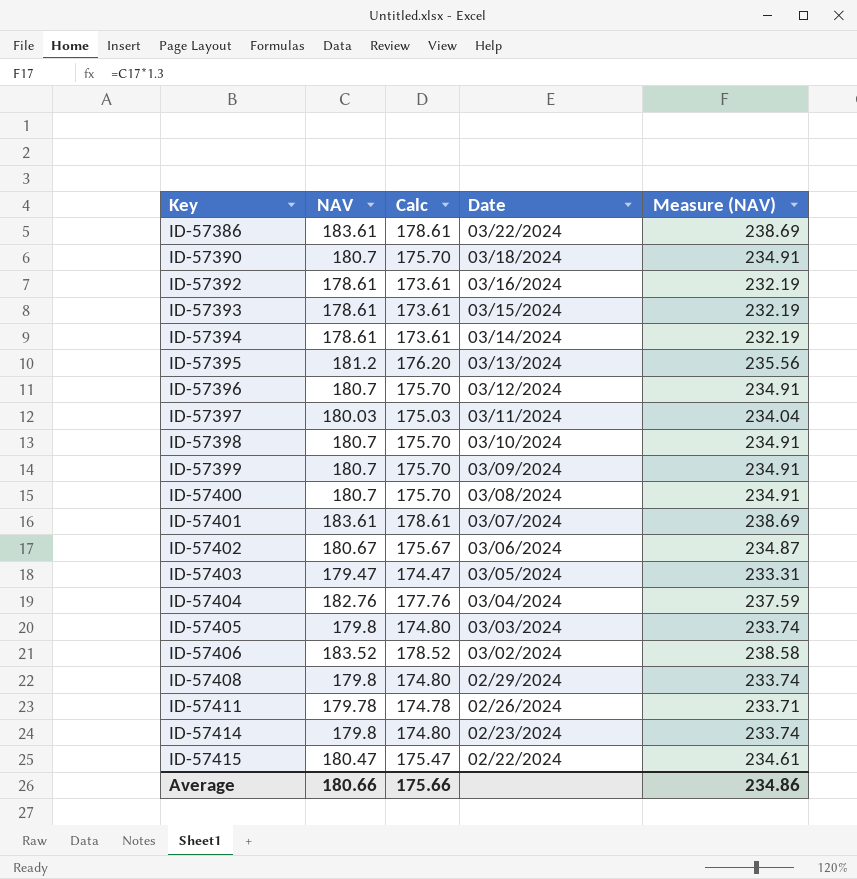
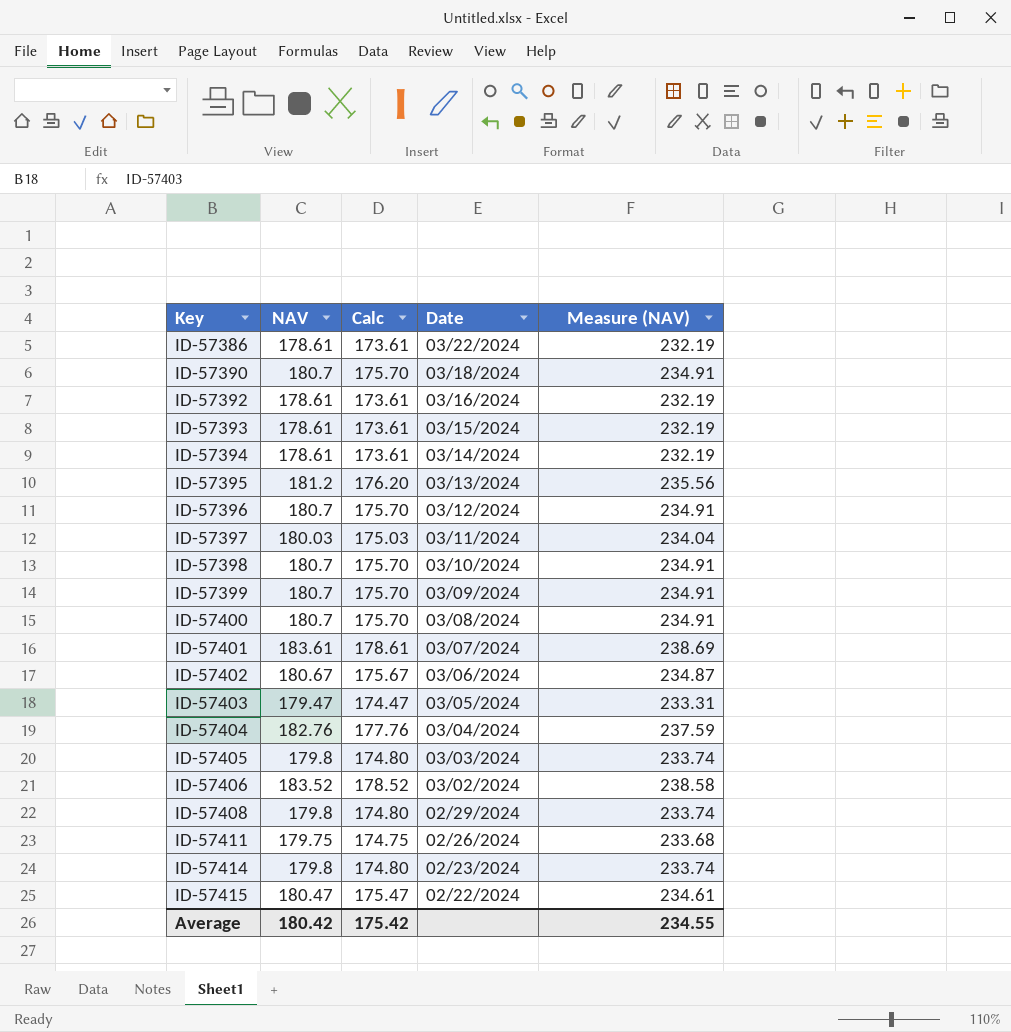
ID-57386 | NAV: 183.61 -> 178.61
ID-57386 | Calc: 178.61 -> 173.61
ID-57386 | Measure (NAV): 238.69 -> 232.19
ID-57411 | NAV: 179.78 -> 179.75
ID-57411 | Calc: 174.78 -> 174.75
ID-57411 | Measure (NAV): 233.71 -> 233.68
Average | NAV: 180.66 -> 180.42
Average | Calc: 175.66 -> 175.42
Average | Measure (NAV): 234.86 -> 234.55

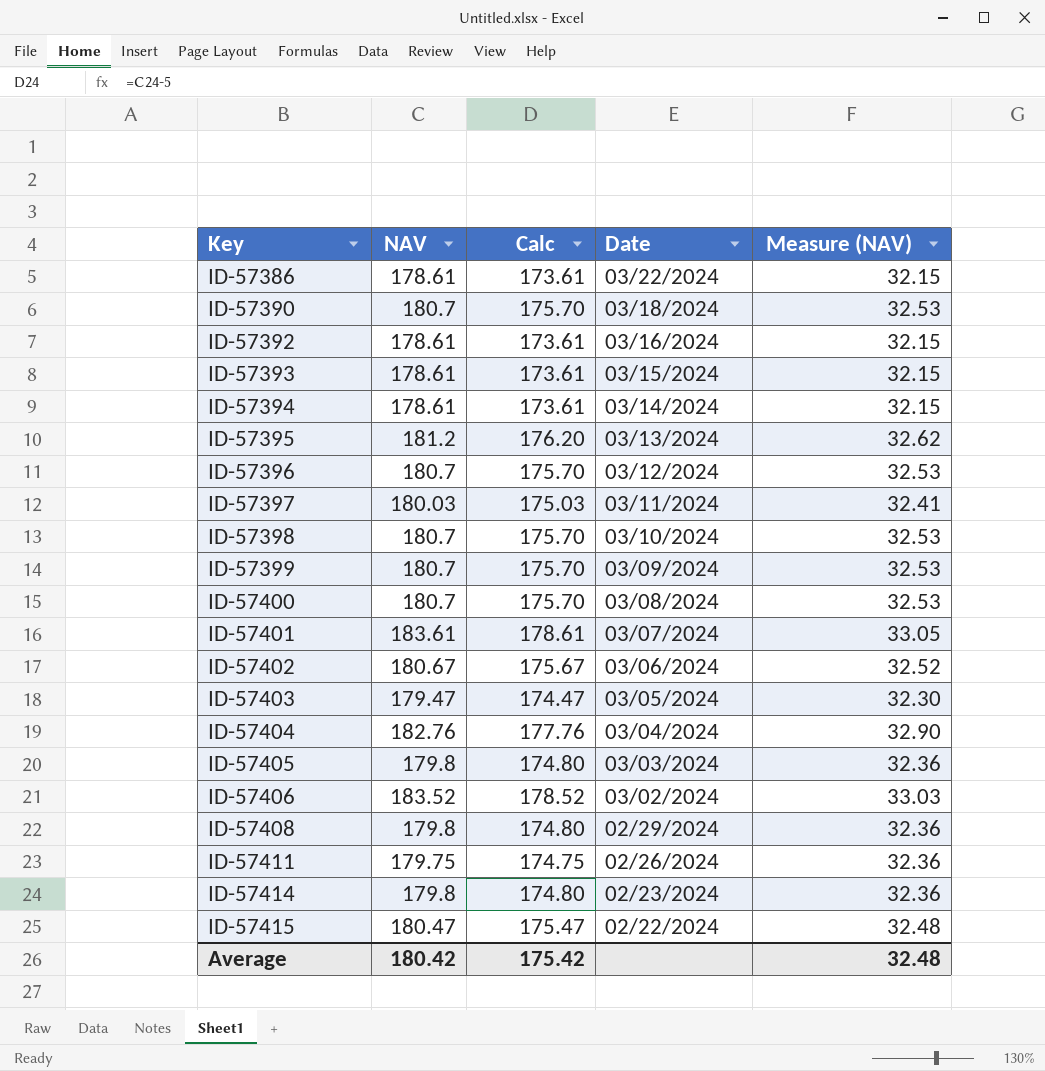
column Measure (NAV) | formula: [NAV] * 1.3 -> [NAV] * 0.18
Average | Measure (NAV): 234.55 -> 32.48

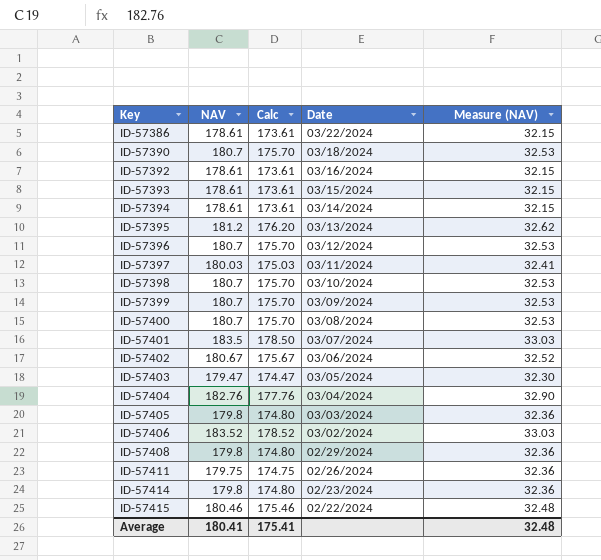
ID-57401 | NAV: 183.61 -> 183.5
ID-57401 | Calc: 178.61 -> 178.50
ID-57401 | Measure (NAV): 33.05 -> 33.03
ID-57415 | NAV: 180.47 -> 180.46
ID-57415 | Calc: 175.47 -> 175.46
Average | NAV: 180.42 -> 180.41
Average | Calc: 175.42 -> 175.41

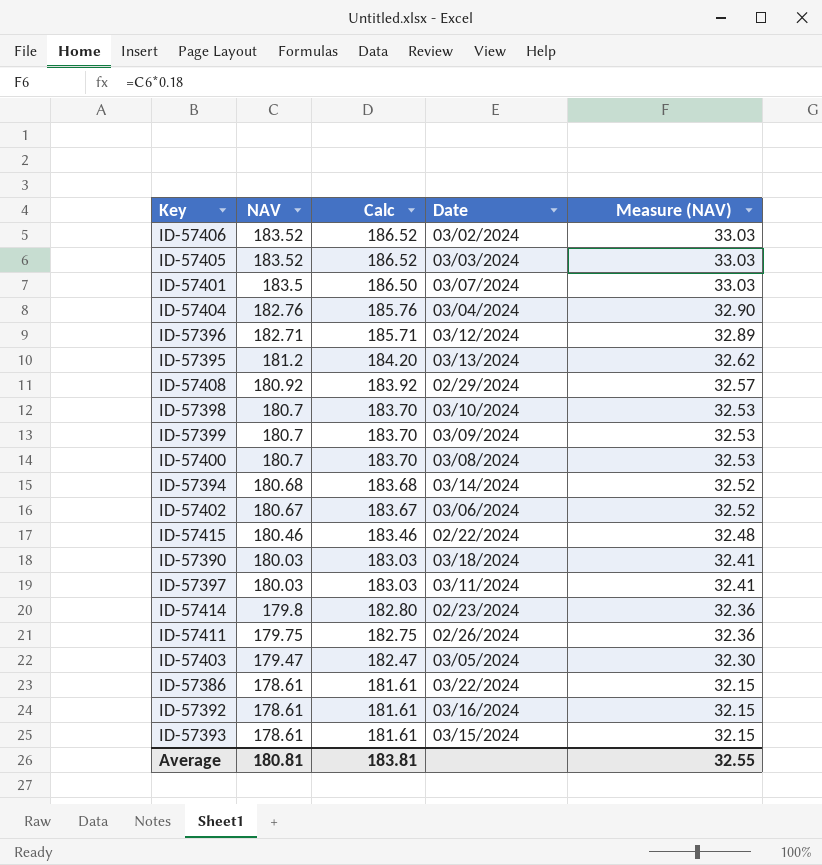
row order: Key ascending -> NAV descending
column Calc | formula: [NAV] - 5 -> [NAV] + 3
ID-57405 | NAV: 179.8 -> 183.52
ID-57405 | Measure (NAV): 32.36 -> 33.03
ID-57396 | NAV: 180.7 -> 182.71
ID-57396 | Measure (NAV): 32.53 -> 32.89
ID-57408 | NAV: 179.8 -> 180.92
ID-57408 | Measure (NAV): 32.36 -> 32.57
ID-57394 | NAV: 178.61 -> 180.68
ID-57394 | Measure (NAV): 32.15 -> 32.52
ID-57390 | NAV: 180.7 -> 180.03
ID-57390 | Measure (NAV): 32.53 -> 32.41
Average | NAV: 180.41 -> 180.81
Average | Calc: 175.41 -> 183.81
Average | Measure (NAV): 32.48 -> 32.55

